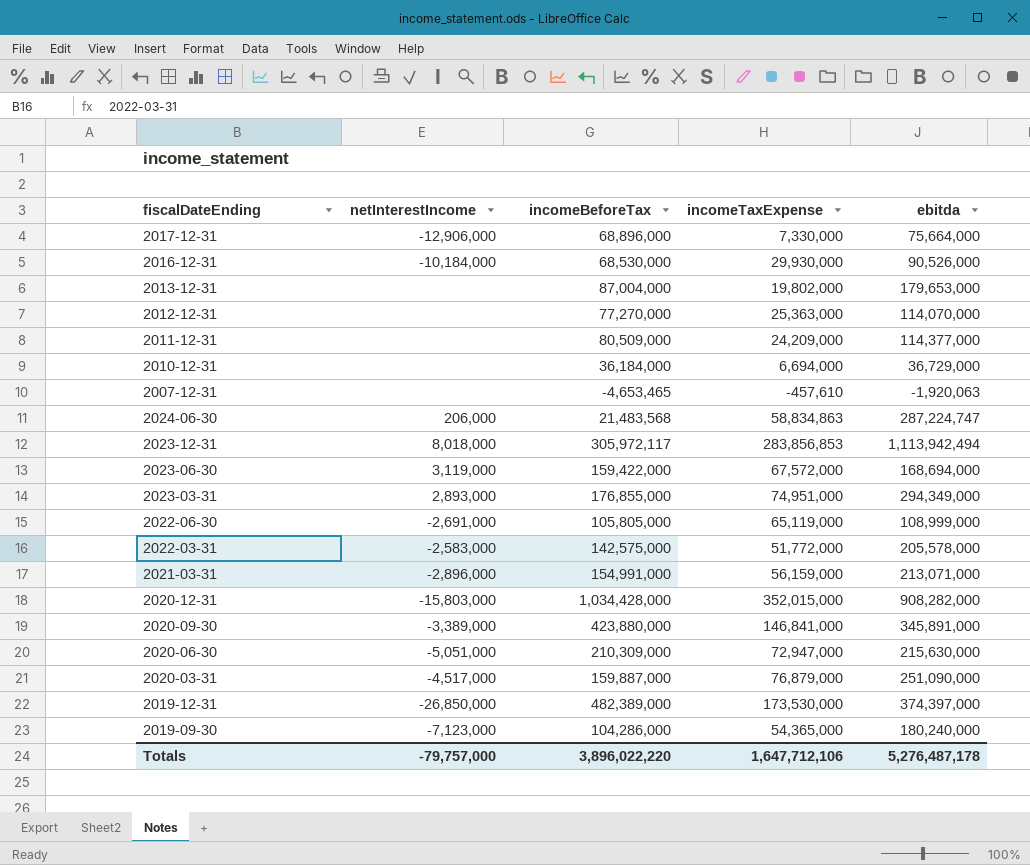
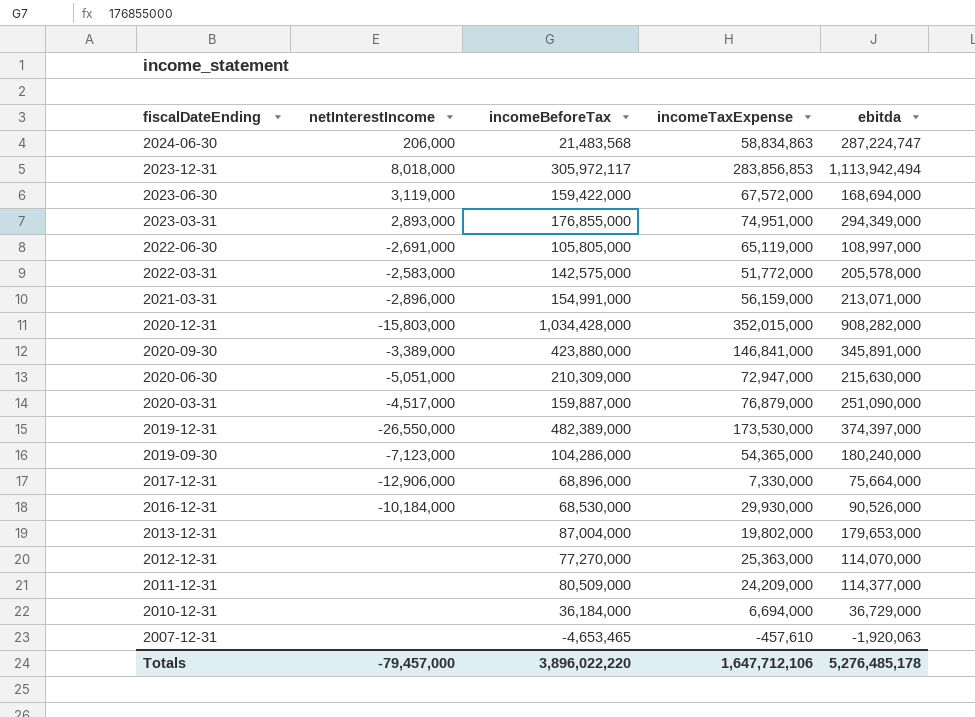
row order: none -> fiscalDateEnding descending
2022-06-30 | ebitda: 108,999,000 -> 108,997,000
2019-12-31 | netInterestIncome: -26,850,000 -> -26,550,000
Totals | netInterestIncome: -79,757,000 -> -79,457,000
Totals | ebitda: 5,276,487,178 -> 5,276,485,178

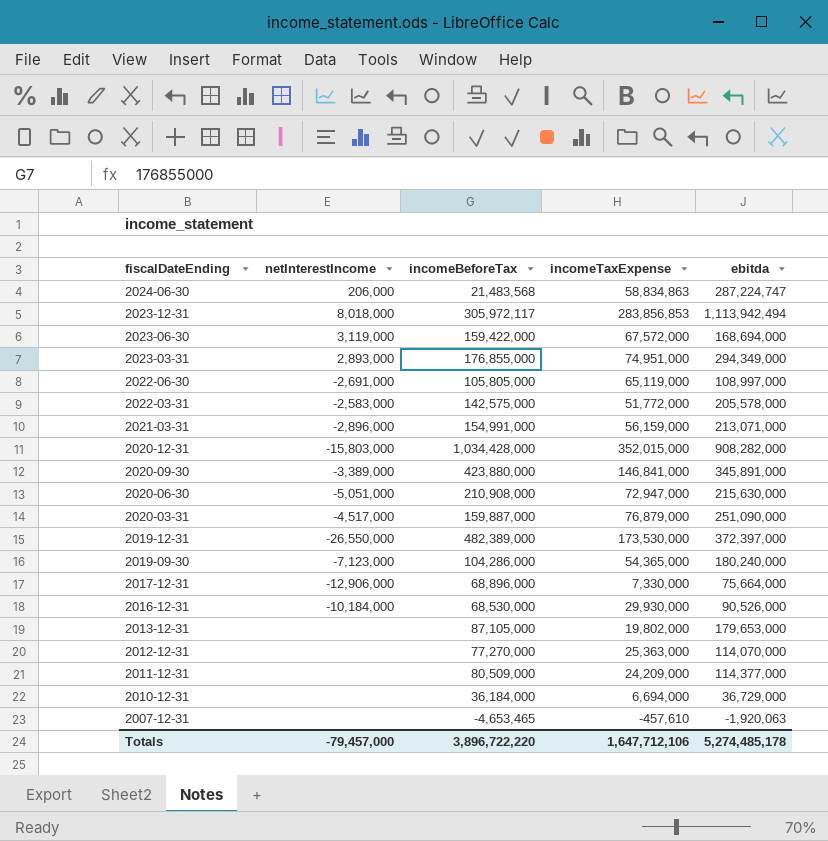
2020-06-30 | incomeBeforeTax: 210,309,000 -> 210,908,000
2019-12-31 | ebitda: 374,397,000 -> 372,397,000
2013-12-31 | incomeBeforeTax: 87,004,000 -> 87,105,000
Totals | incomeBeforeTax: 3,896,022,220 -> 3,896,722,220
Totals | ebitda: 5,276,485,178 -> 5,274,485,178

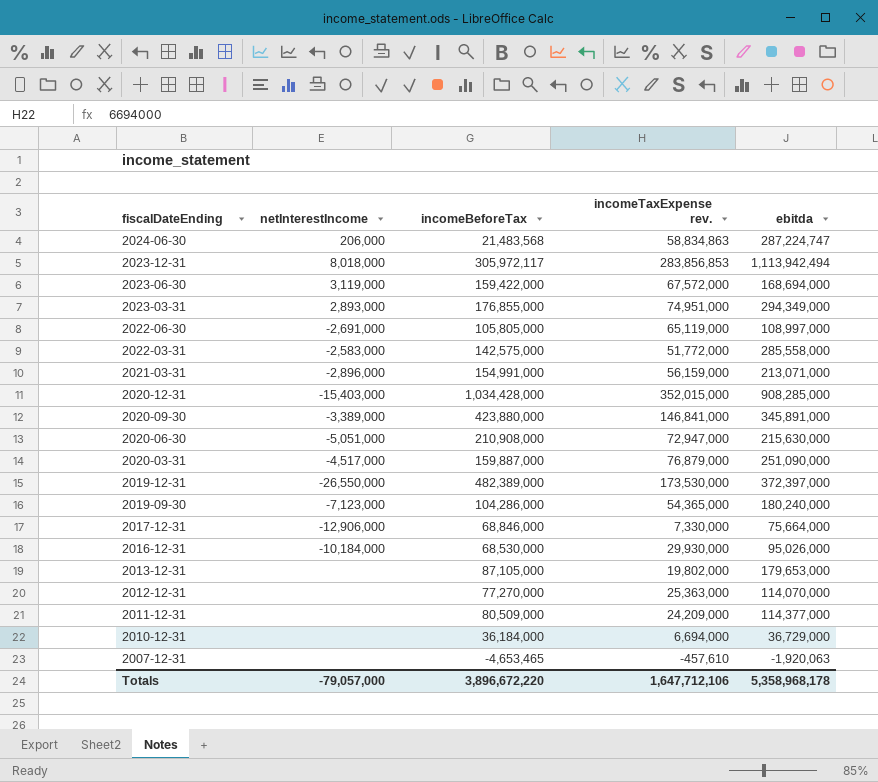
column name: incomeTaxExpense -> incomeTaxExpense rev.
2022-03-31 | ebitda: 205,578,000 -> 285,558,000
2020-12-31 | netInterestIncome: -15,803,000 -> -15,403,000
2020-12-31 | ebitda: 908,282,000 -> 908,285,000
2017-12-31 | incomeBeforeTax: 68,896,000 -> 68,846,000
2016-12-31 | ebitda: 90,526,000 -> 95,026,000
Totals | netInterestIncome: -79,457,000 -> -79,057,000
Totals | incomeBeforeTax: 3,896,722,220 -> 3,896,672,220
Totals | ebitda: 5,274,485,178 -> 5,358,968,178

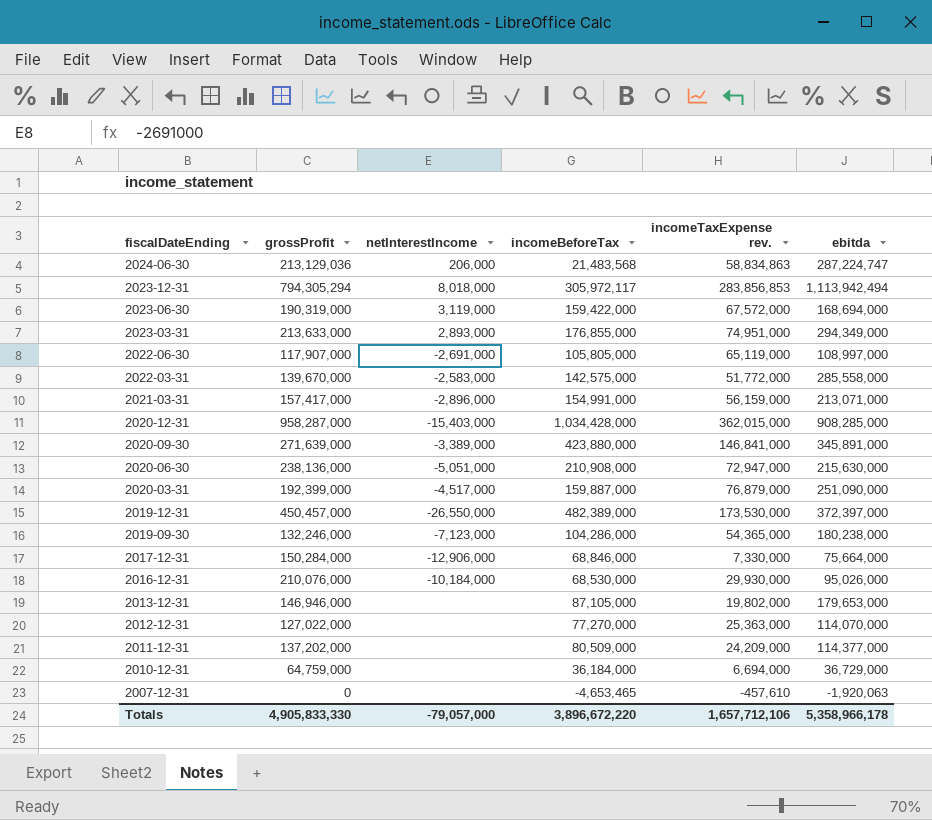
column grossProfit | position: none -> 2
2020-12-31 | incomeTaxExpense rev.: 352,015,000 -> 362,015,000
2019-09-30 | ebitda: 180,240,000 -> 180,238,000
Totals | incomeTaxExpense rev.: 1,647,712,106 -> 1,657,712,106
Totals | ebitda: 5,358,968,178 -> 5,358,966,178

